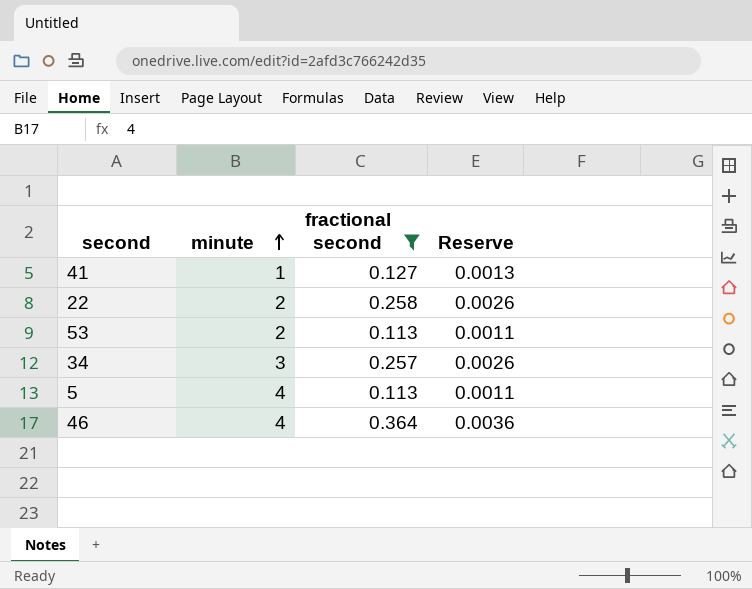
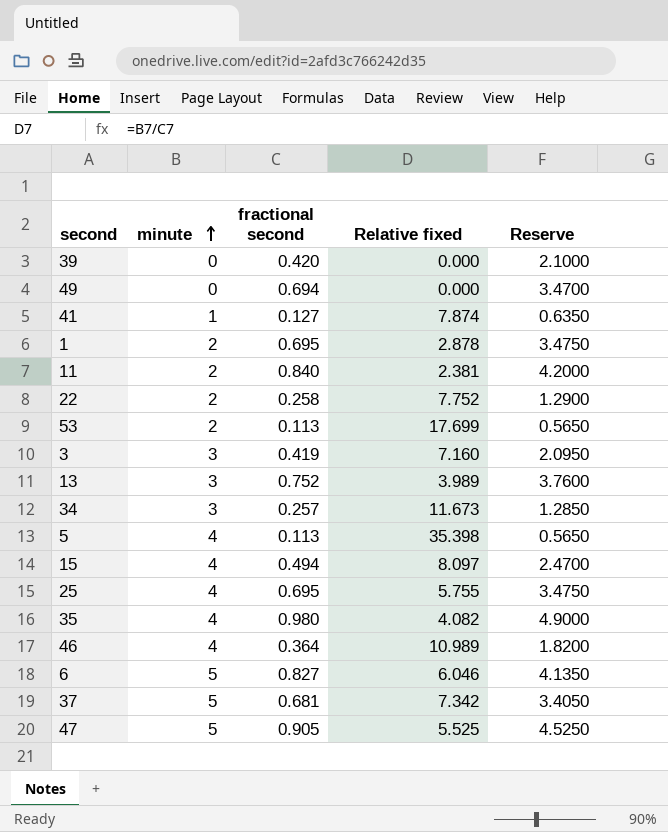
filter: fractional second <= 0.364 -> none
column Relative fixed | formula: none -> [minute] / [fractional second]
column Reserve | formula: [fractional second] * 0.01 -> [fractional second] * 5

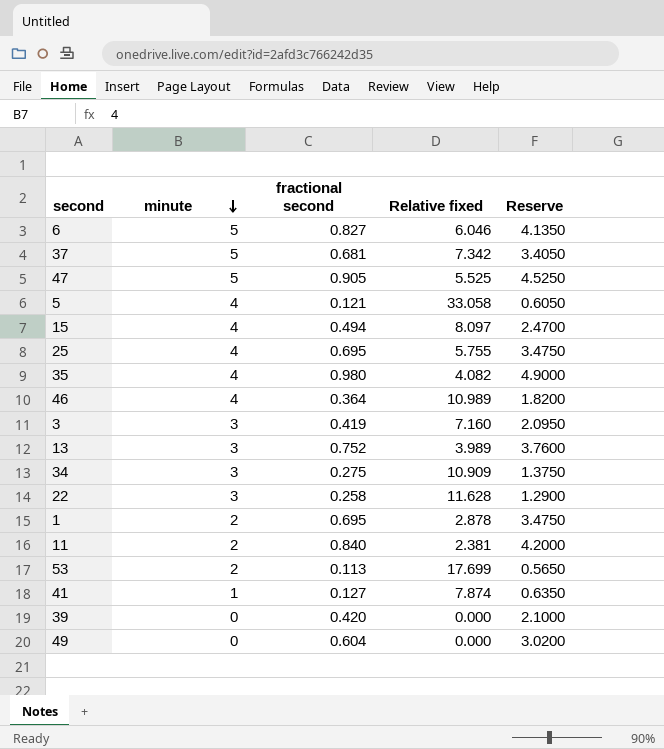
row order: minute ascending -> minute descending
5 | fractional second: 0.113 -> 0.121
5 | Relative fixed: 35.398 -> 33.058
5 | Reserve: 0.5650 -> 0.6050
34 | fractional second: 0.257 -> 0.275
34 | Relative fixed: 11.673 -> 10.909
34 | Reserve: 1.2850 -> 1.3750
22 | minute: 2 -> 3
22 | Relative fixed: 7.752 -> 11.628
49 | fractional second: 0.694 -> 0.604
49 | Reserve: 3.4700 -> 3.0200

